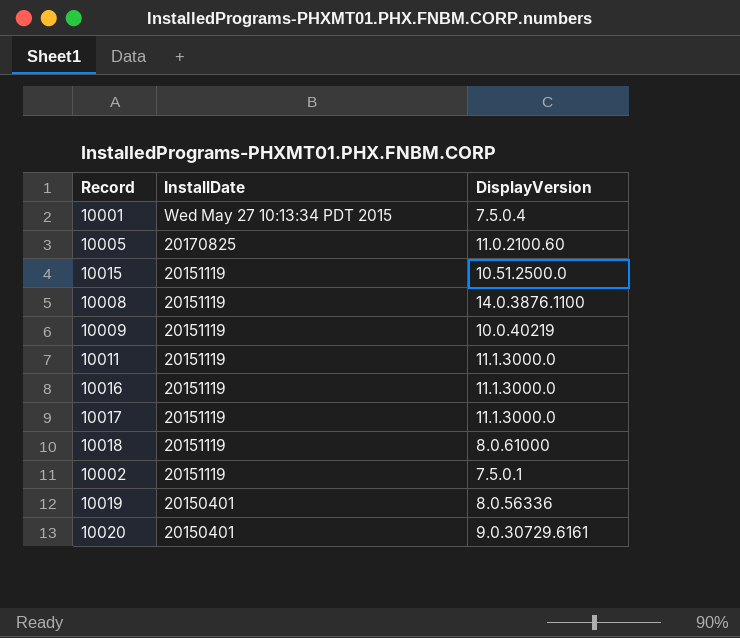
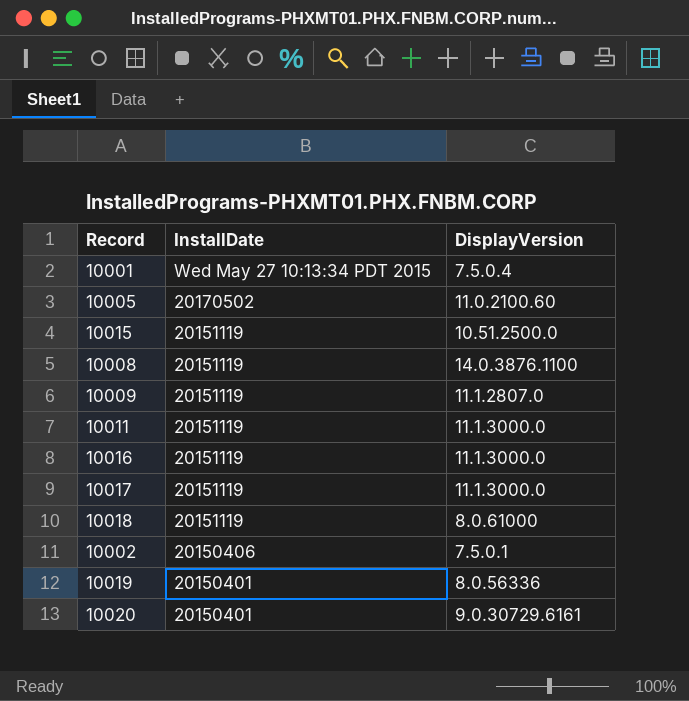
10005 | InstallDate: 20170825 -> 20170502
10009 | DisplayVersion: 10.0.40219 -> 11.1.2807.0
10002 | InstallDate: 20151119 -> 20150406

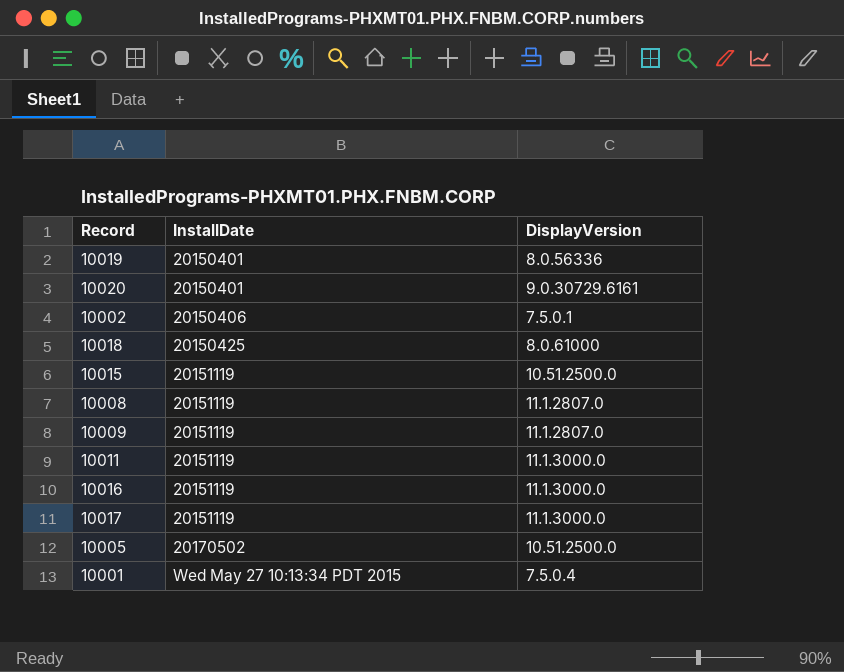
row order: InstallDate descending -> InstallDate ascending
10018 | InstallDate: 20151119 -> 20150425
10008 | DisplayVersion: 14.0.3876.1100 -> 11.1.2807.0
10005 | DisplayVersion: 11.0.2100.60 -> 10.51.2500.0

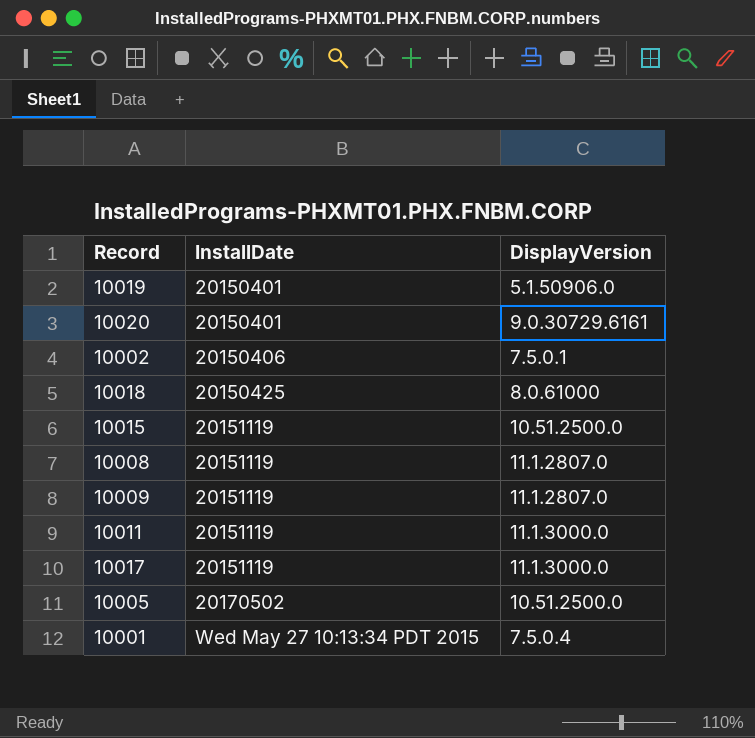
row 10016: 20151119 | 11.1.3000.0 -> none
10019 | DisplayVersion: 8.0.56336 -> 5.1.50906.0

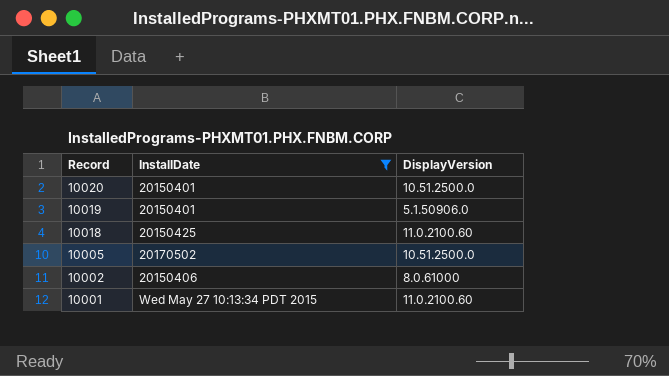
filter: none -> InstallDate != 20151119
row order: InstallDate ascending -> Record descending
10020 | DisplayVersion: 9.0.30729.6161 -> 10.51.2500.0
10018 | DisplayVersion: 8.0.61000 -> 11.0.2100.60
10002 | DisplayVersion: 7.5.0.1 -> 8.0.61000
10001 | DisplayVersion: 7.5.0.4 -> 11.0.2100.60

